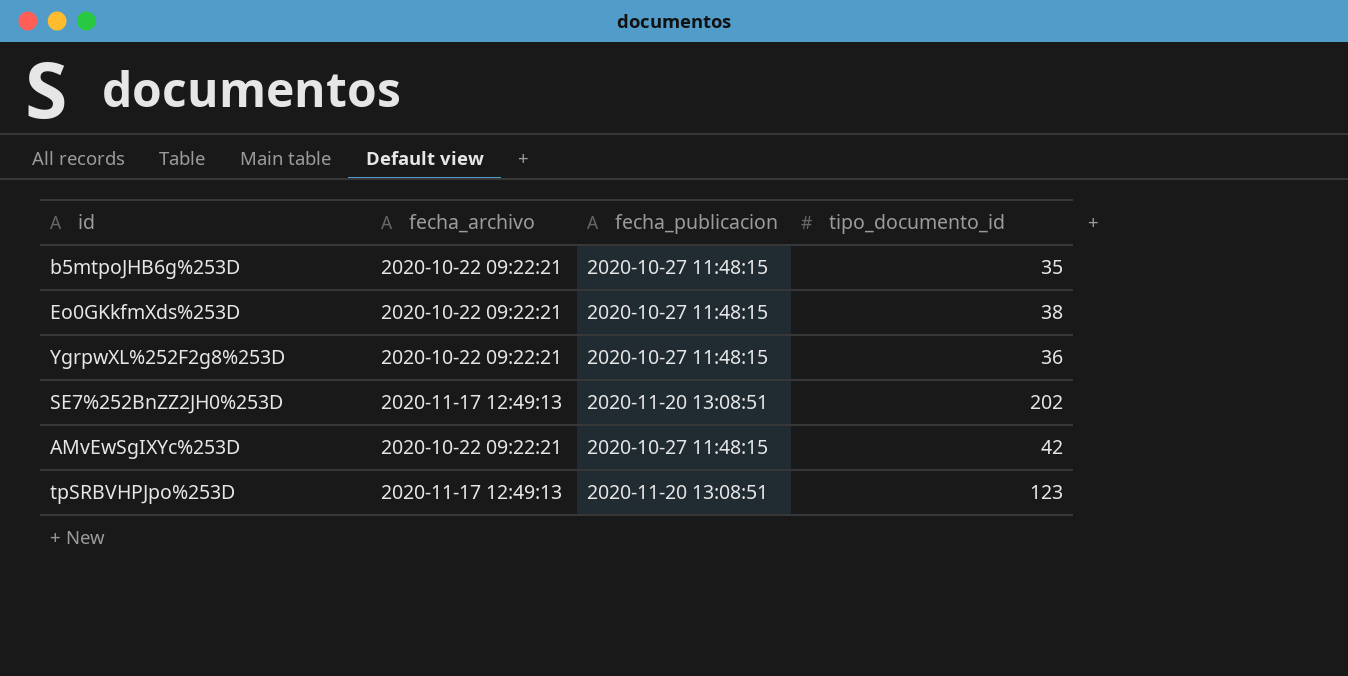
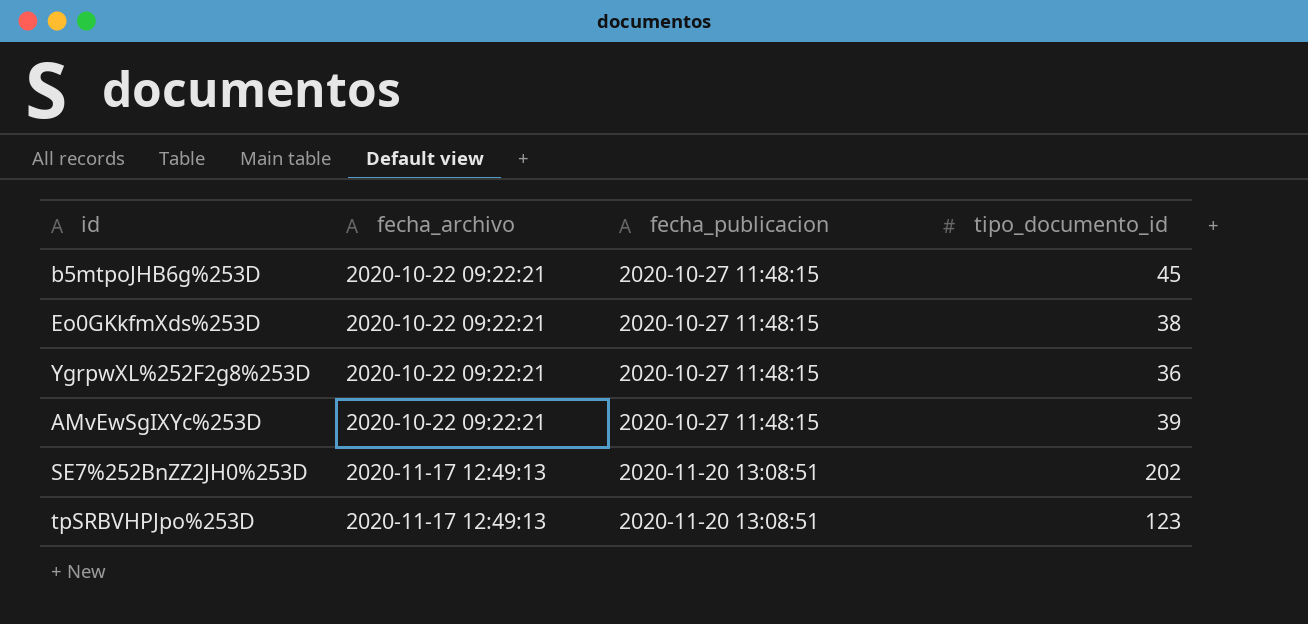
row order: none -> fecha_archivo ascending
b5mtpoJHB6g%253D | tipo_documento_id: 35 -> 45
AMvEwSgIXYc%253D | tipo_documento_id: 42 -> 39

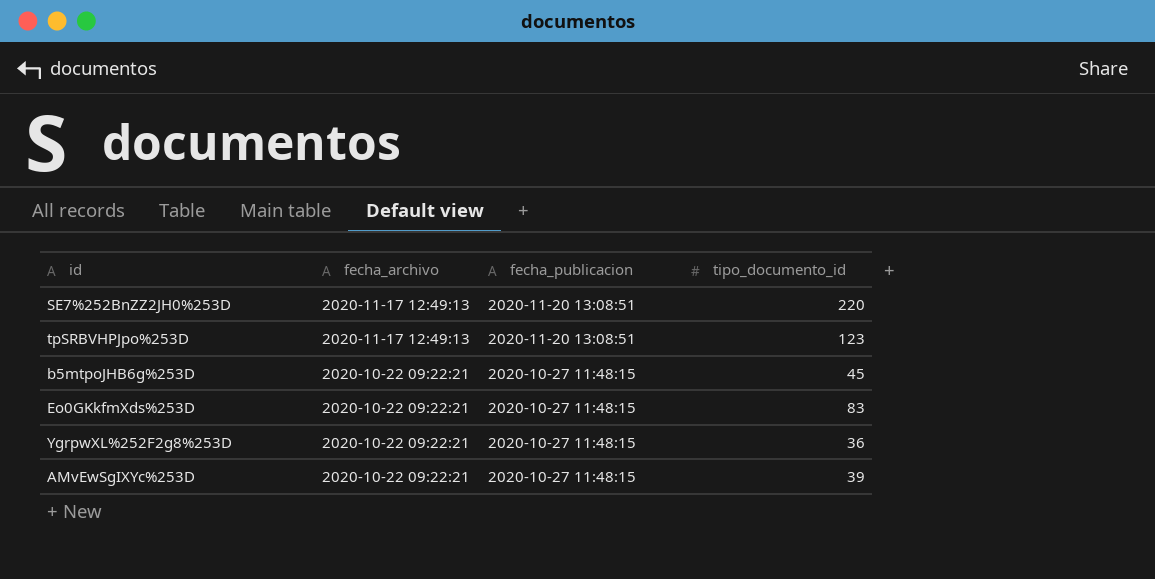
row order: fecha_archivo ascending -> fecha_archivo descending
SE7%252BnZZ2JH0%253D | tipo_documento_id: 202 -> 220
Eo0GKkfmXds%253D | tipo_documento_id: 38 -> 83

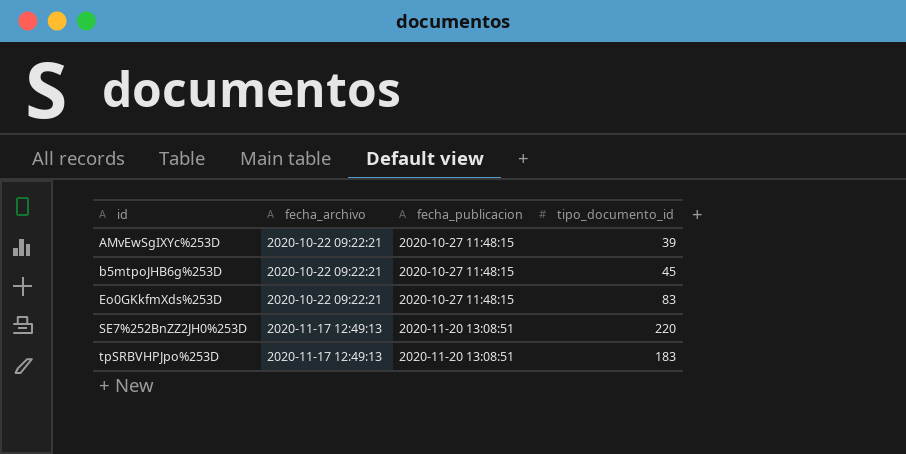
row order: fecha_archivo descending -> id ascending
row YgrpwXL%252F2g8%253D: 2020-10-22 09:22:21 | 2020-10-27 11:48:15 | 36 -> none
tpSRBVHPJpo%253D | tipo_documento_id: 123 -> 183

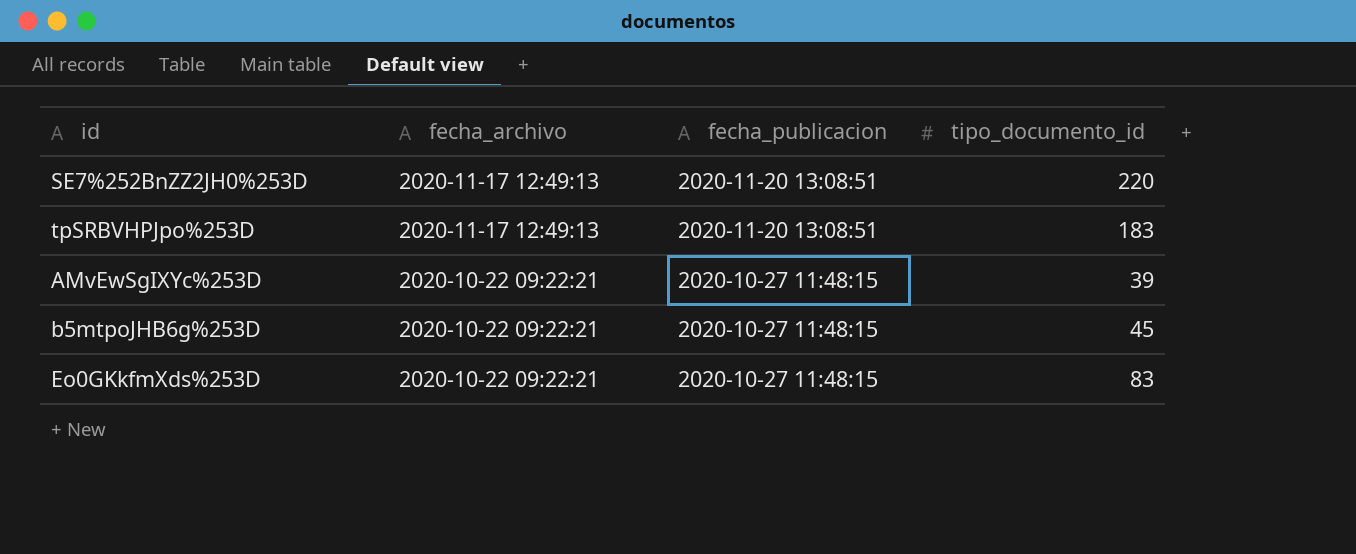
row order: id ascending -> fecha_archivo descending

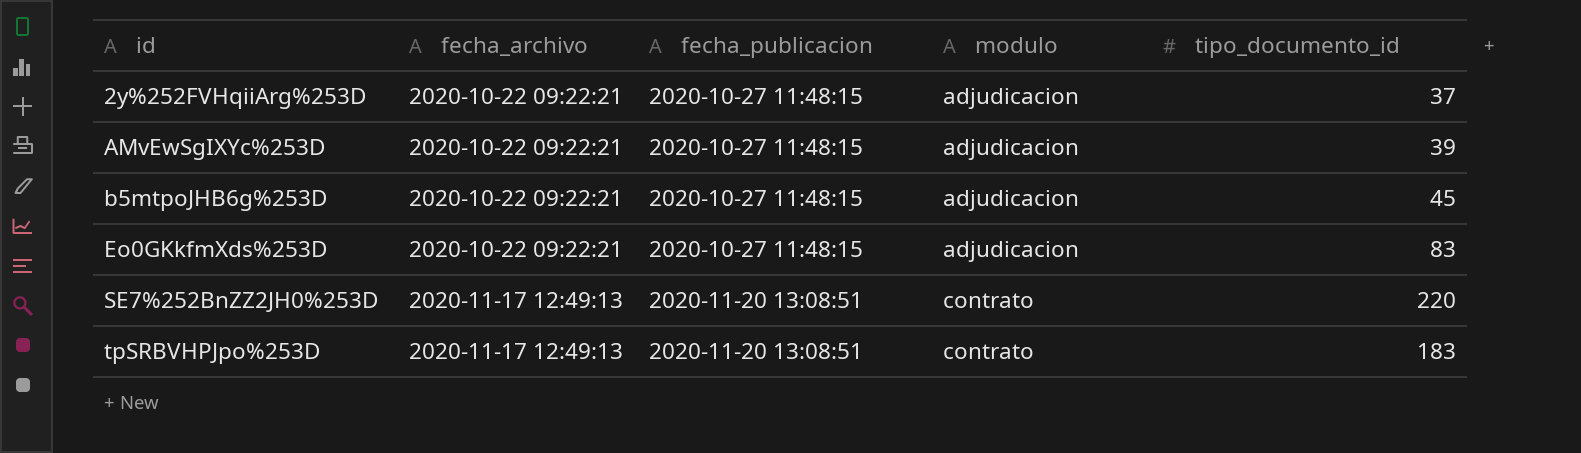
row order: fecha_archivo descending -> id ascending
column modulo | position: none -> 4
row 2y%252FVHqiiArg%253D: none -> 2020-10-22 09:22:21 | 2020-10-27 11:48:15 | adjudicacion | 37

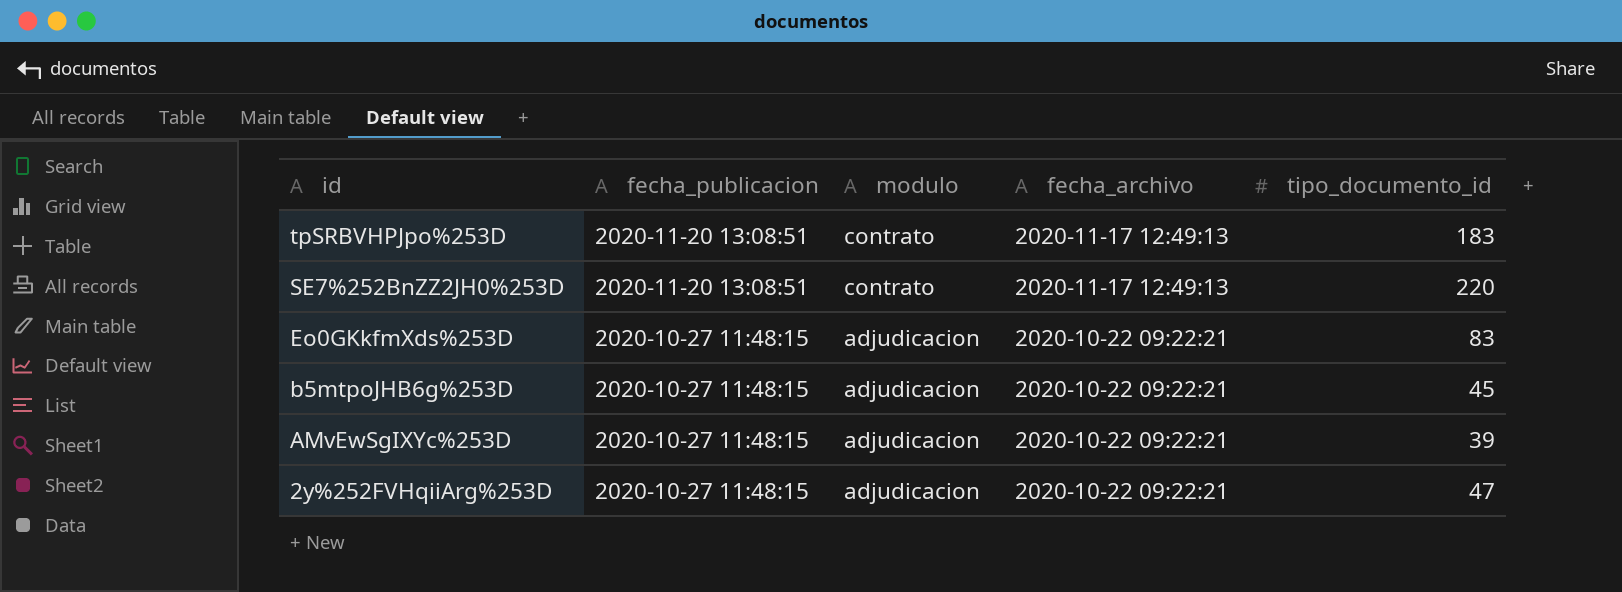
row order: id ascending -> id descending
column fecha_archivo | position: 2 -> 4
2y%252FVHqiiArg%253D | tipo_documento_id: 37 -> 47

